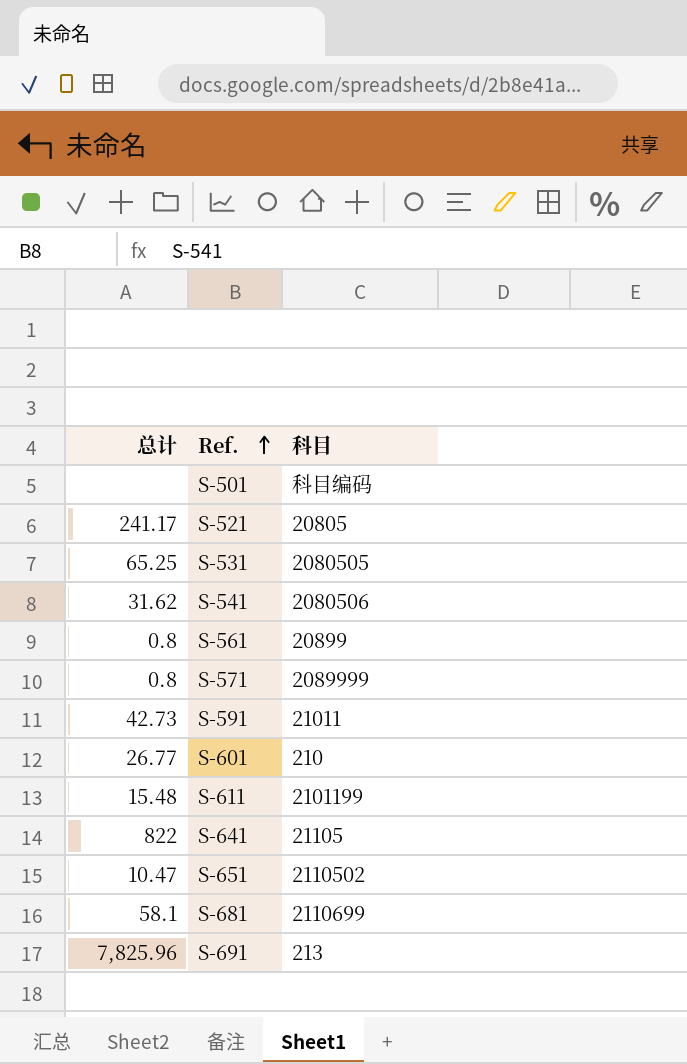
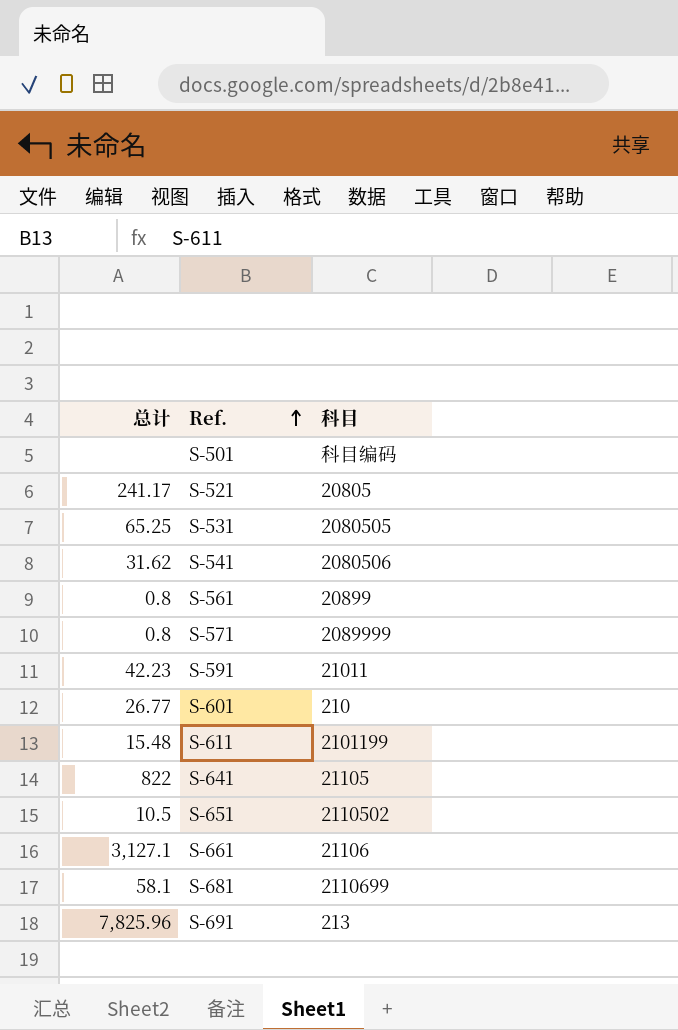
S-591 | 总计: 42.73 -> 42.23
S-651 | 总计: 10.47 -> 10.5
row S-661: none -> 3,127.1 | 21106

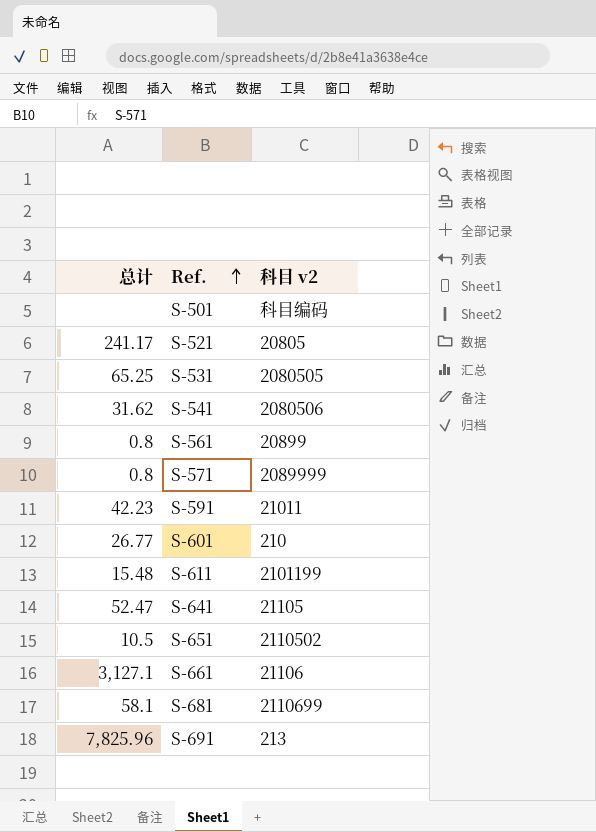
column name: 科目 -> 科目 v2
S-641 | 总计: 822 -> 52.47

